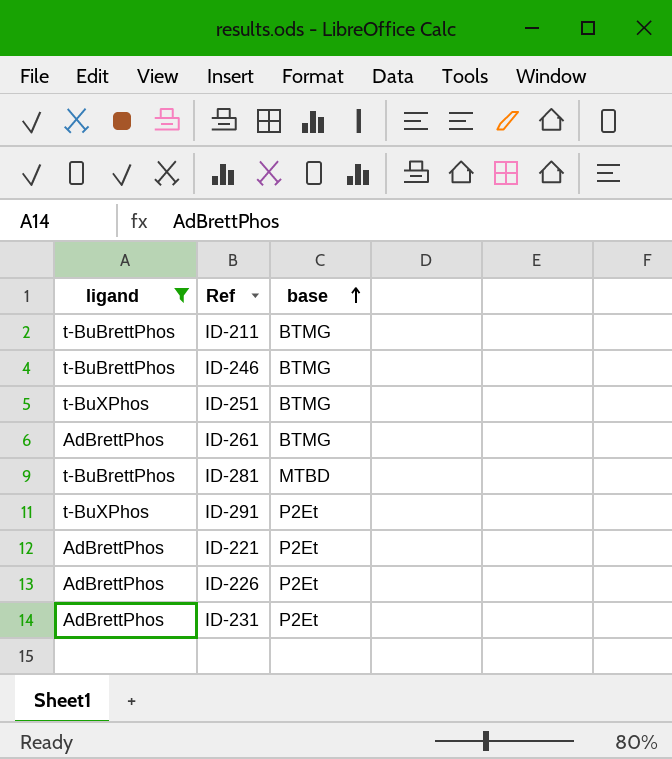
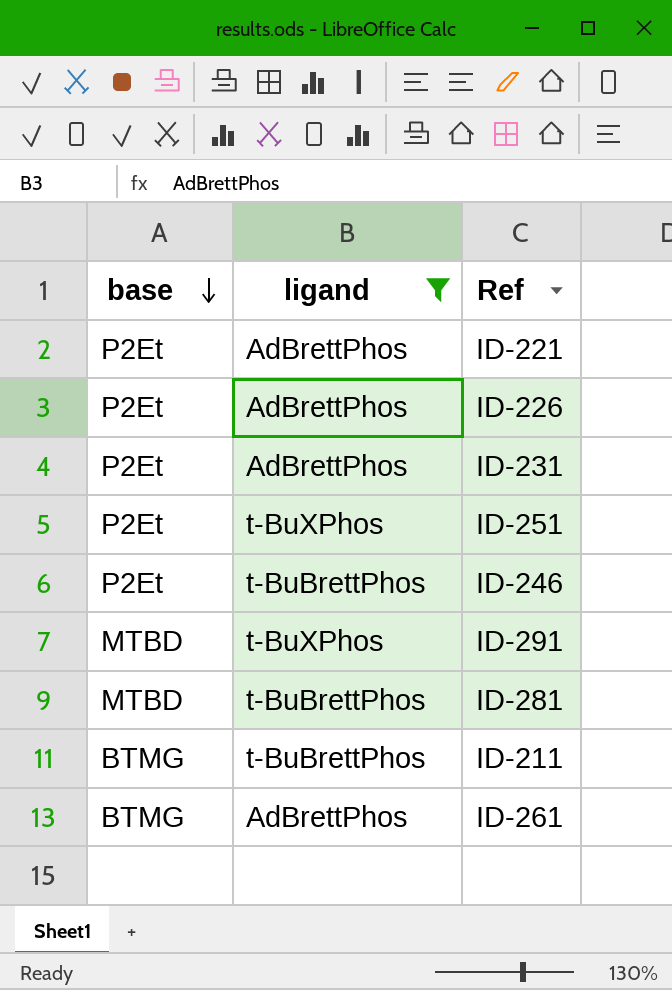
row order: base ascending -> base descending
column base | position: 3 -> 1
ID-251 | base: BTMG -> P2Et
ID-246 | base: BTMG -> P2Et
ID-291 | base: P2Et -> MTBD

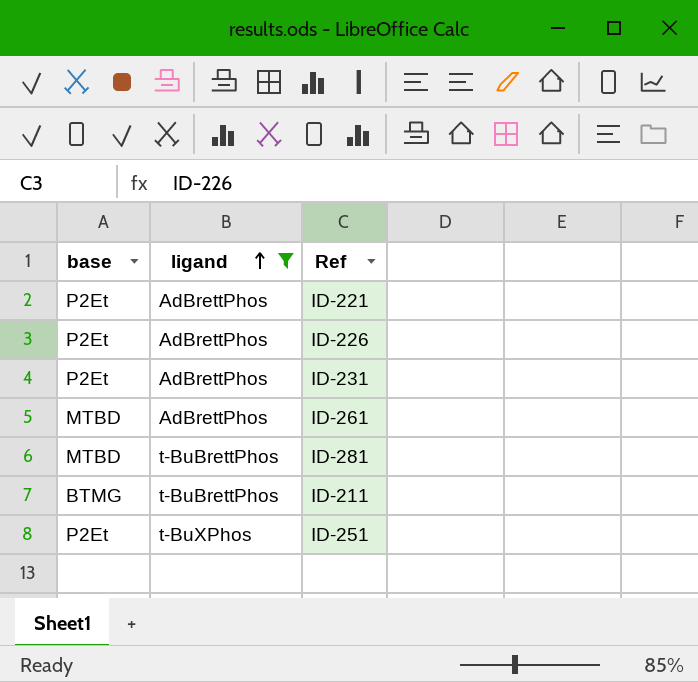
row order: base descending -> ligand ascending
row ID-246: P2Et | t-BuBrettPhos -> none
row ID-291: MTBD | t-BuXPhos -> none
ID-261 | base: BTMG -> MTBD

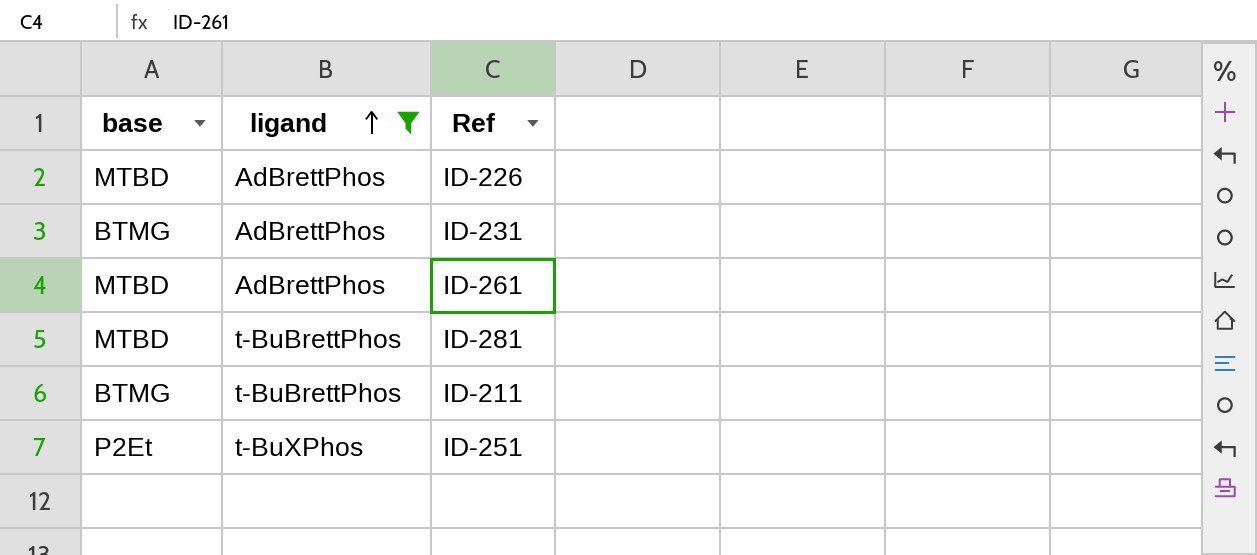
row ID-221: P2Et | AdBrettPhos -> none
ID-226 | base: P2Et -> MTBD
ID-231 | base: P2Et -> BTMG

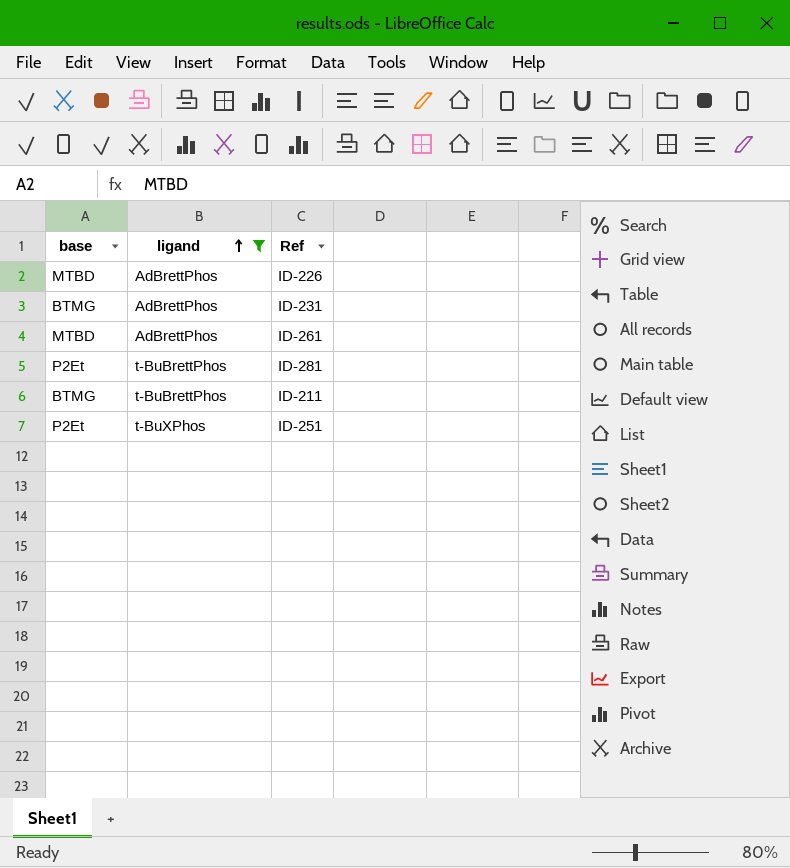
ID-281 | base: MTBD -> P2Et

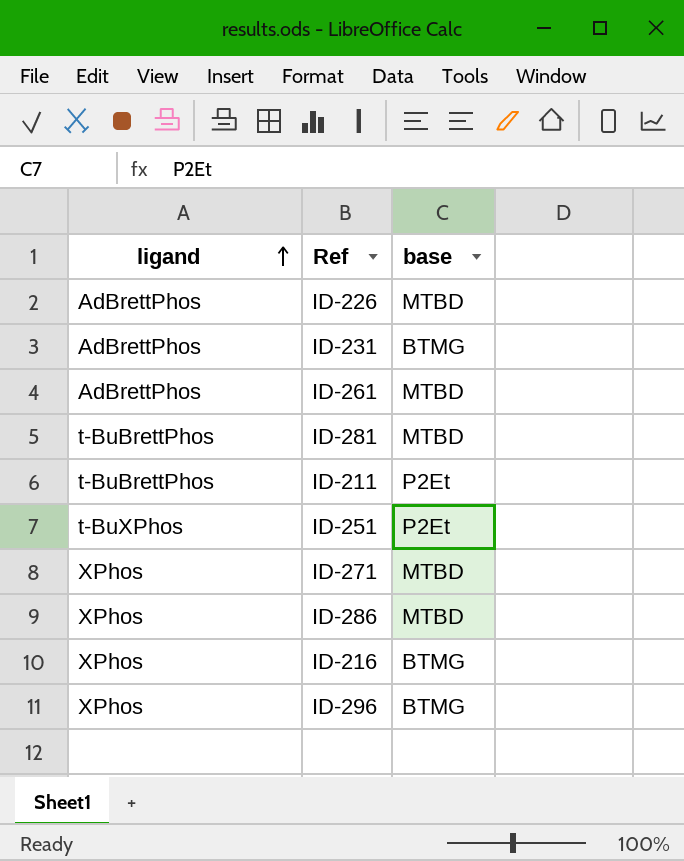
filter: ligand != XPhos -> none
column base | position: 1 -> 3
ID-281 | base: P2Et -> MTBD
ID-211 | base: BTMG -> P2Et

